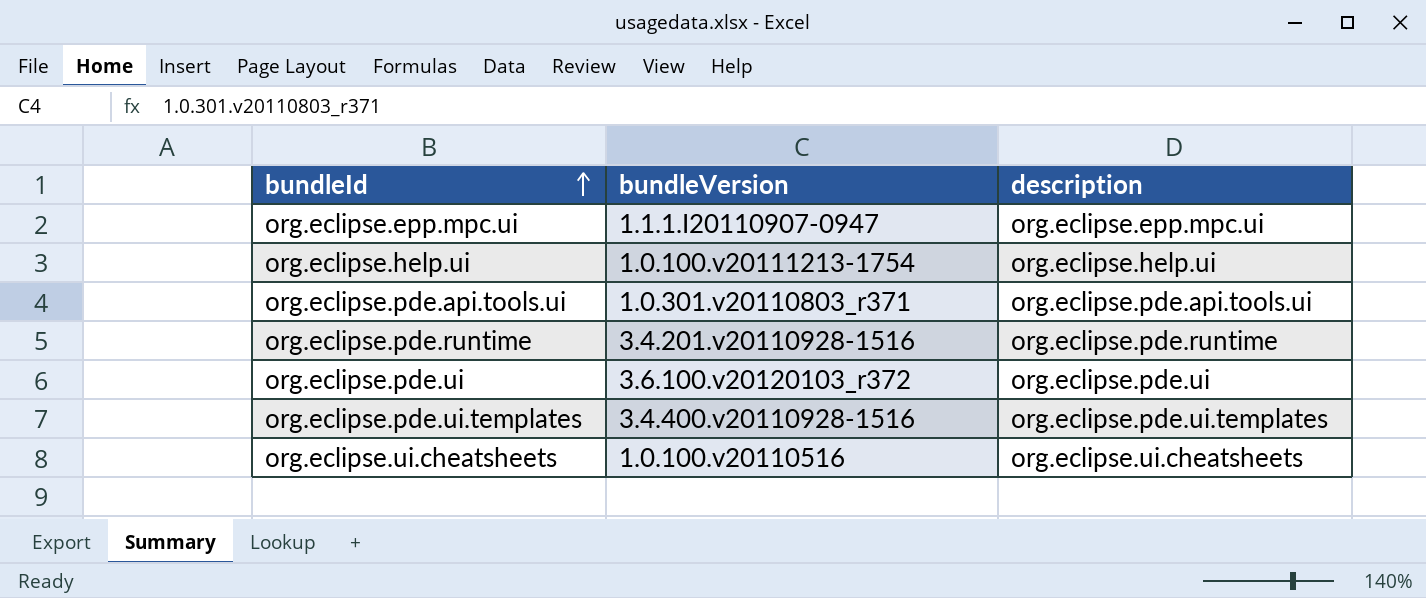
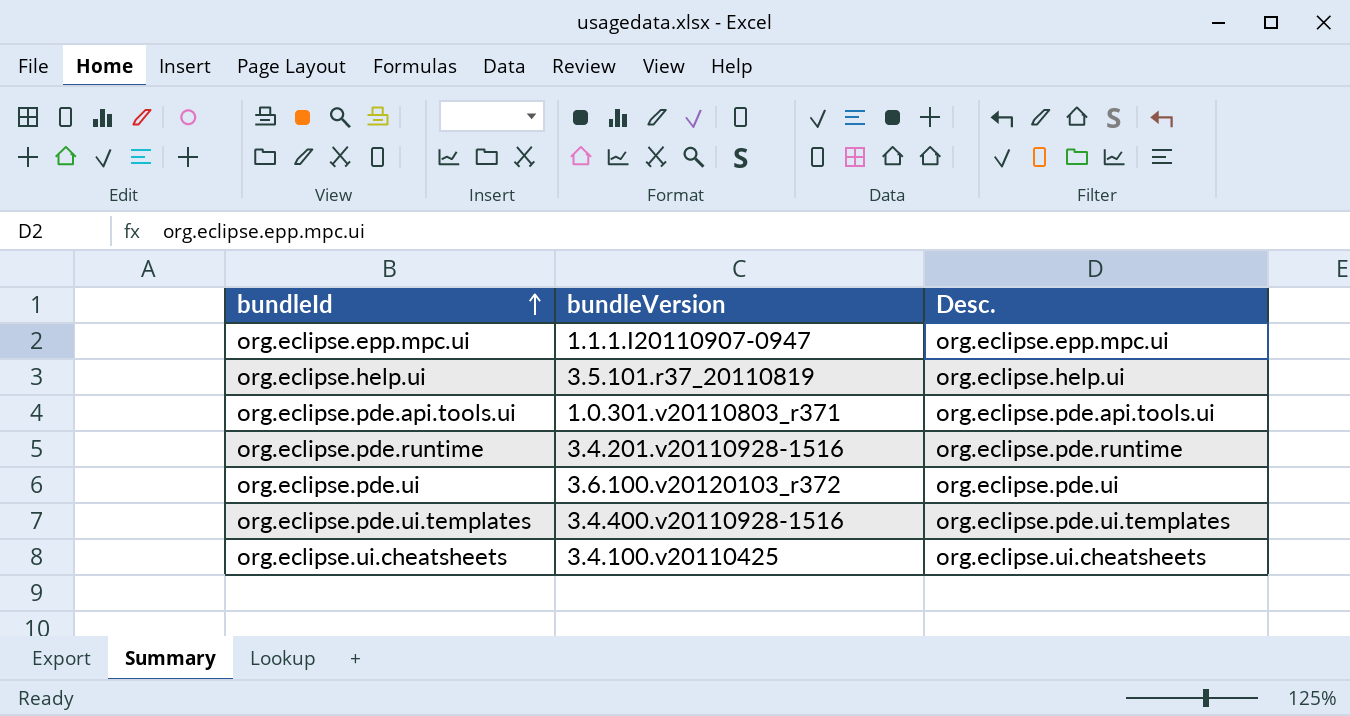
column name: description -> Desc.
org.eclipse.help.ui | bundleVersion: 1.0.100.v20111213-1754 -> 3.5.101.r37_20110819
org.eclipse.ui.cheatsheets | bundleVersion: 1.0.100.v20110516 -> 3.4.100.v20110425

